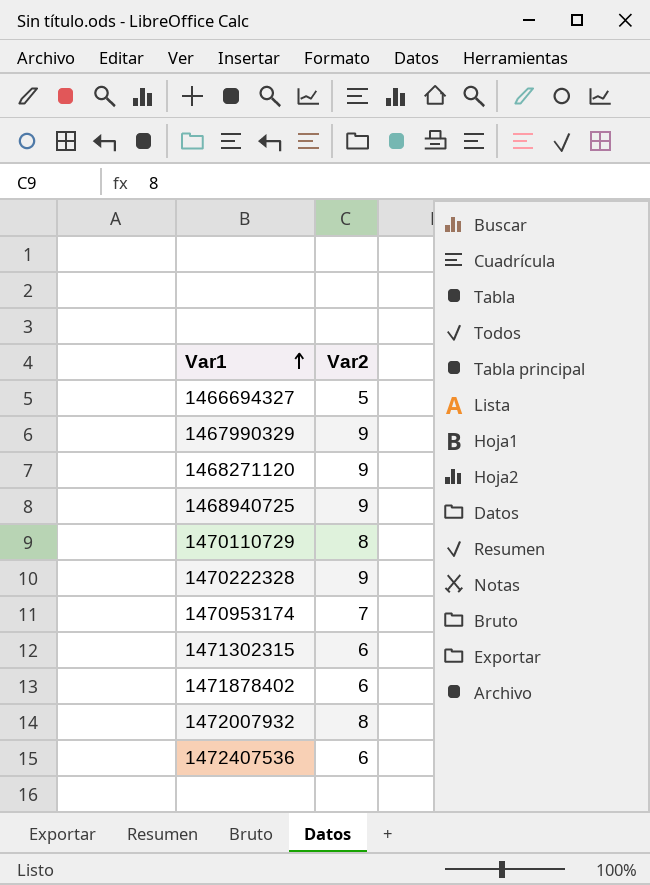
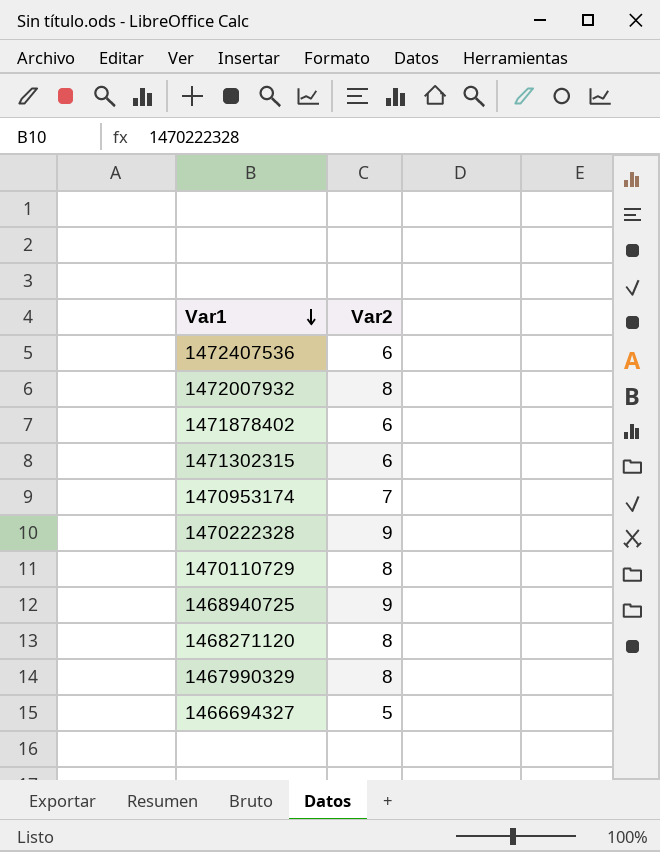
row order: Var1 ascending -> Var1 descending
1468271120 | Var2: 9 -> 8
1467990329 | Var2: 9 -> 8

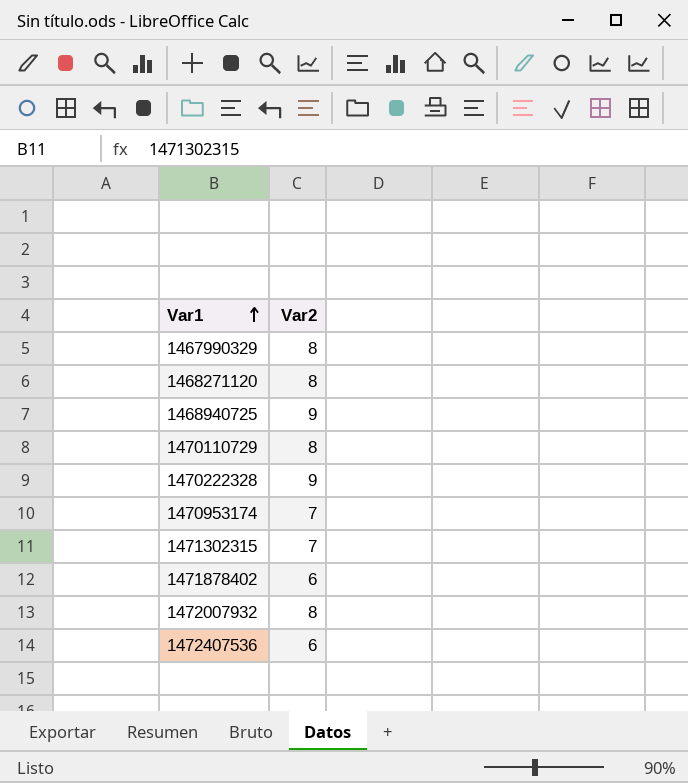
row order: Var1 descending -> Var1 ascending
row 1466694327: 5 -> none
1471302315 | Var2: 6 -> 7

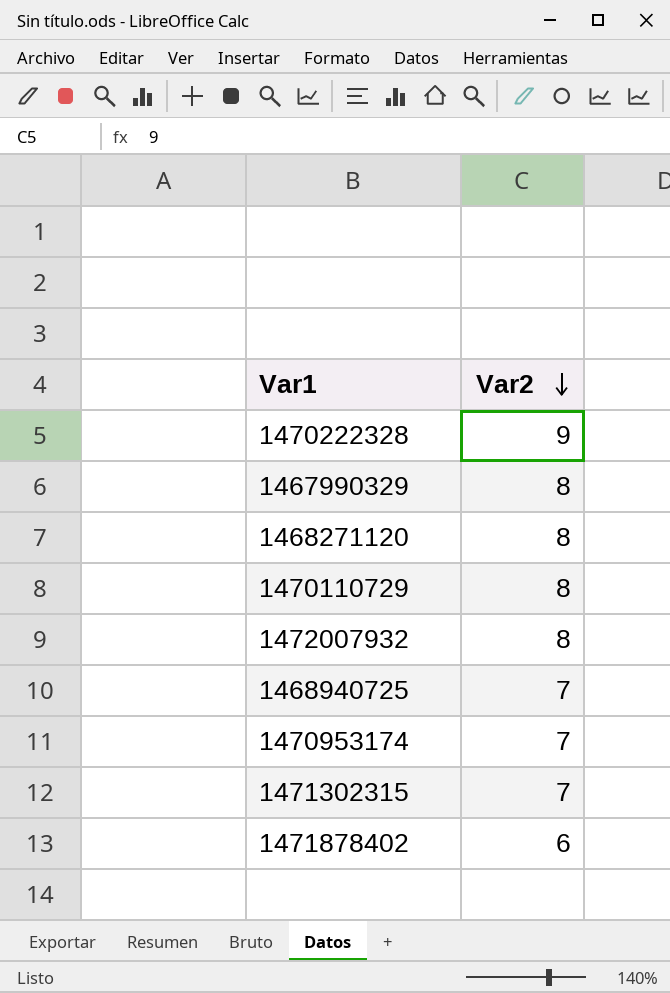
row order: Var1 ascending -> Var2 descending
row 1472407536: 6 -> none
1468940725 | Var2: 9 -> 7

